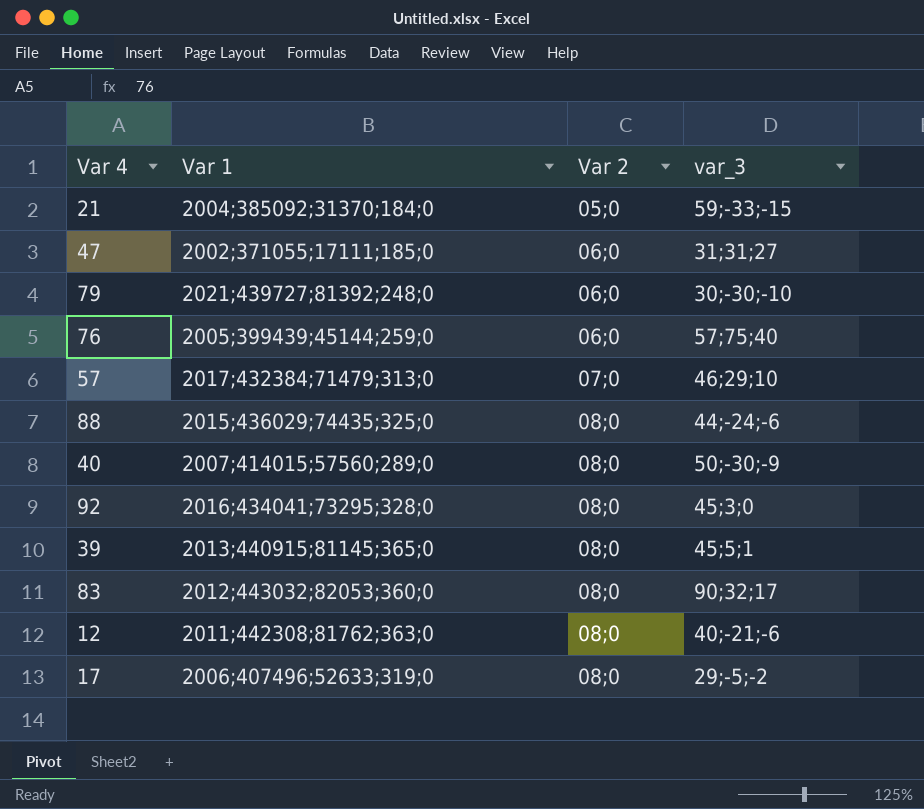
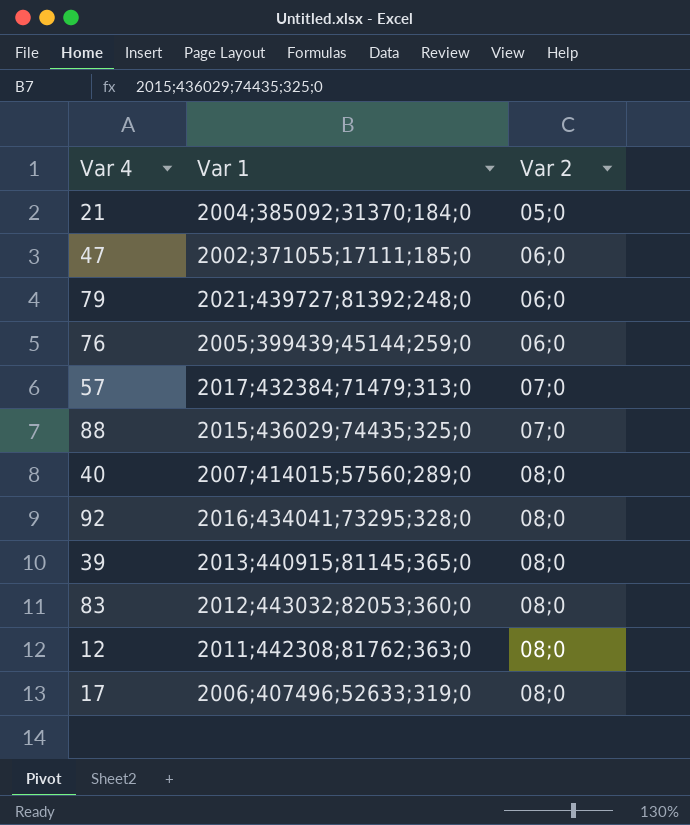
column var_3 | position: 4 -> none
88 | Var 2: 08;0 -> 07;0

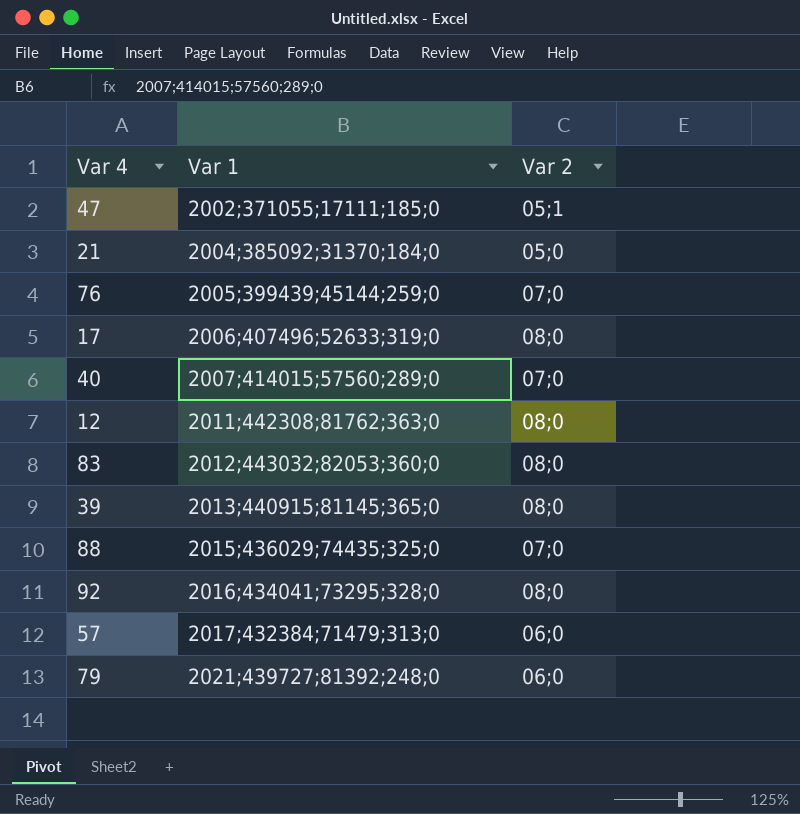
row order: Var 2 ascending -> Var 1 ascending
47 | Var 2: 06;0 -> 05;1
76 | Var 2: 06;0 -> 07;0
40 | Var 2: 08;0 -> 07;0
57 | Var 2: 07;0 -> 06;0

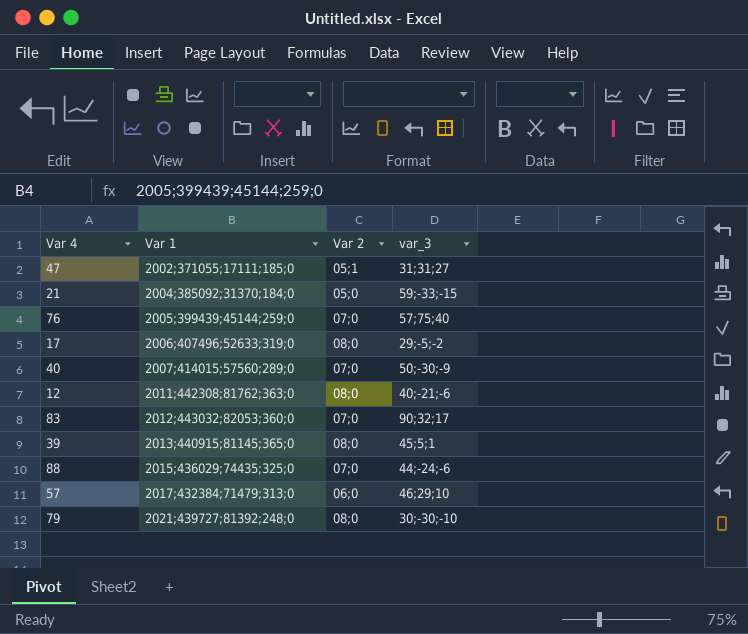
column var_3 | position: none -> 4
row 92: 2016;434041;73295;328;0 | 08;0 -> none
83 | Var 2: 08;0 -> 07;0
79 | Var 2: 06;0 -> 08;0

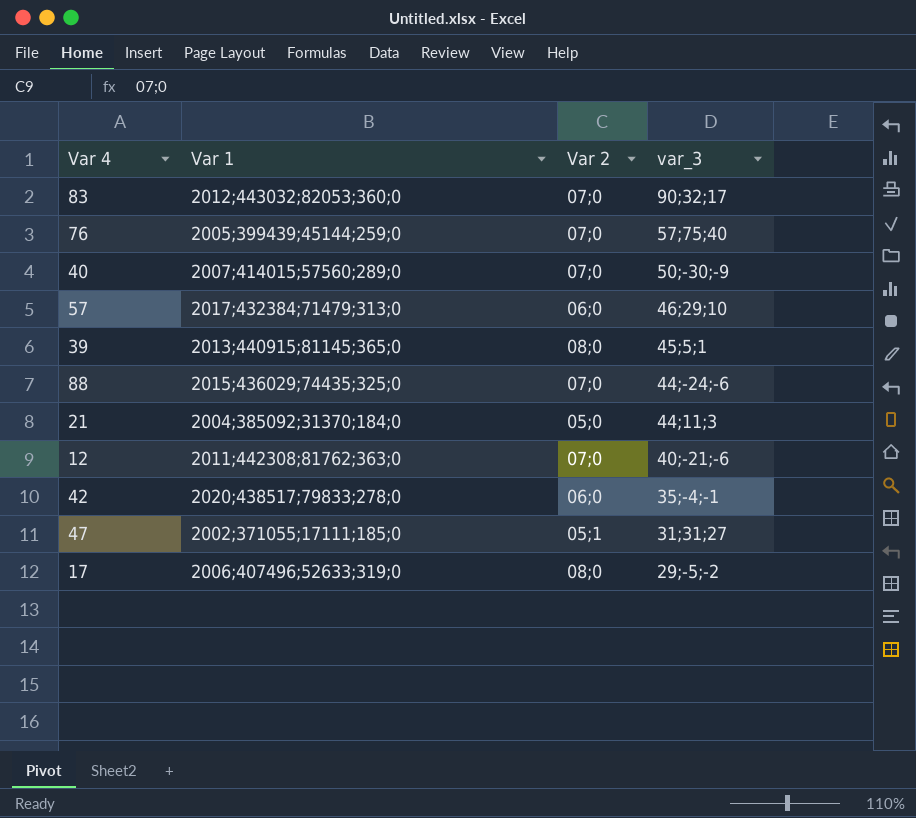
row order: Var 1 ascending -> var_3 descending
row 79: 2021;439727;81392;248;0 | 08;0 | 30;-30;-10 -> none
21 | var_3: 59;-33;-15 -> 44;11;3
12 | Var 2: 08;0 -> 07;0
row 42: none -> 2020;438517;79833;278;0 | 06;0 | 35;-4;-1

